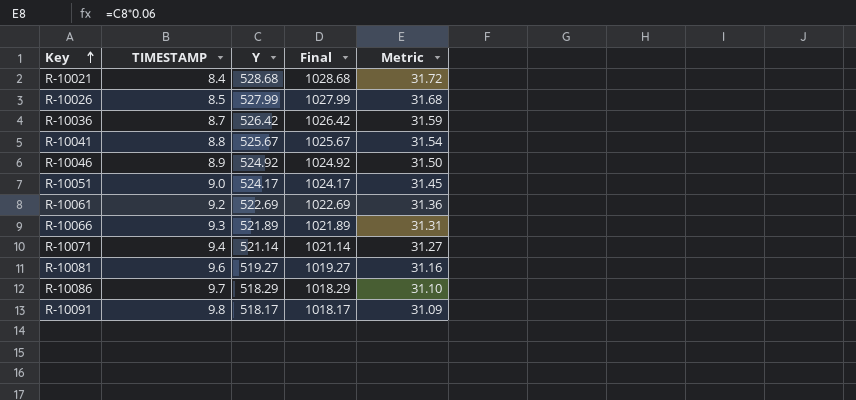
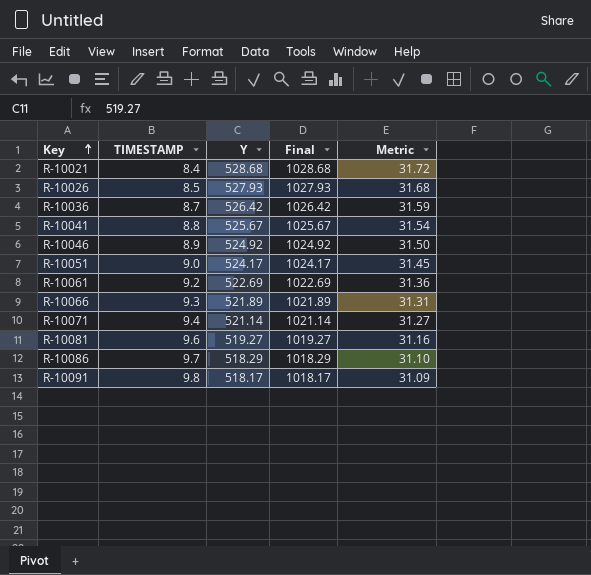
R-10026 | Y: 527.99 -> 527.93
R-10026 | Final: 1027.99 -> 1027.93

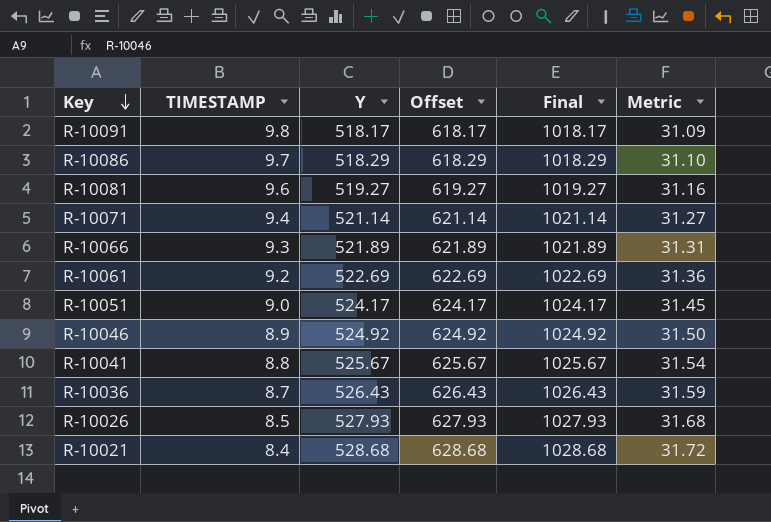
row order: Key ascending -> Key descending
column Offset | formula: none -> [Y] + 100
R-10036 | Y: 526.42 -> 526.43
R-10036 | Final: 1026.42 -> 1026.43

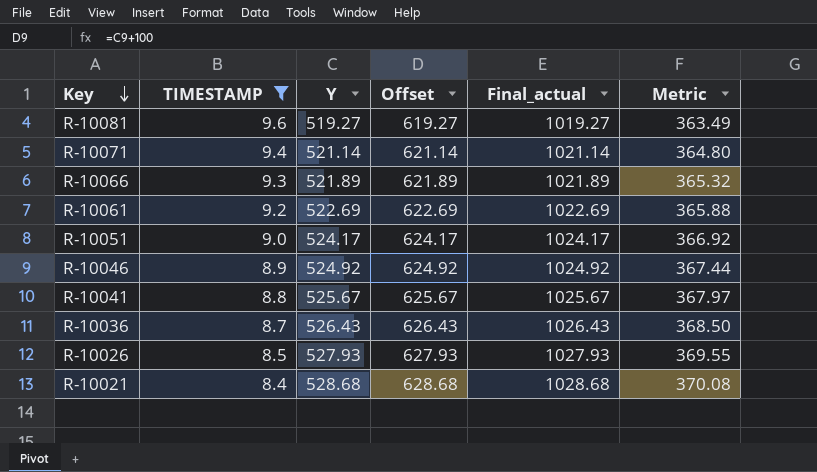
filter: none -> TIMESTAMP <= 9.6
column name: Final -> Final_actual
column Metric | formula: [Y] * 0.06 -> [Y] * 0.7

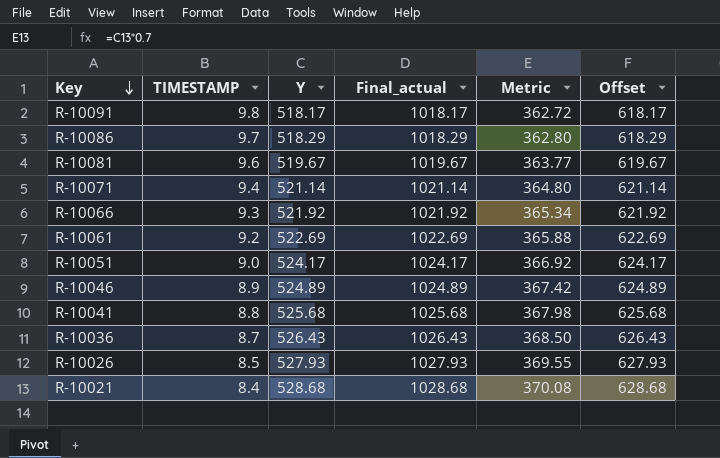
filter: TIMESTAMP <= 9.6 -> none
column Offset | position: 4 -> 6
R-10081 | Y: 519.27 -> 519.67
R-10081 | Final_actual: 1019.27 -> 1019.67
R-10081 | Metric: 363.49 -> 363.77
R-10081 | Offset: 619.27 -> 619.67
R-10066 | Y: 521.89 -> 521.92
R-10066 | Final_actual: 1021.89 -> 1021.92
R-10066 | Metric: 365.32 -> 365.34
R-10066 | Offset: 621.89 -> 621.92
R-10046 | Y: 524.92 -> 524.89
R-10046 | Final_actual: 1024.92 -> 1024.89
R-10046 | Metric: 367.44 -> 367.42
R-10046 | Offset: 624.92 -> 624.89
R-10041 | Y: 525.67 -> 525.68
R-10041 | Final_actual: 1025.67 -> 1025.68
R-10041 | Metric: 367.97 -> 367.98
R-10041 | Offset: 625.67 -> 625.68

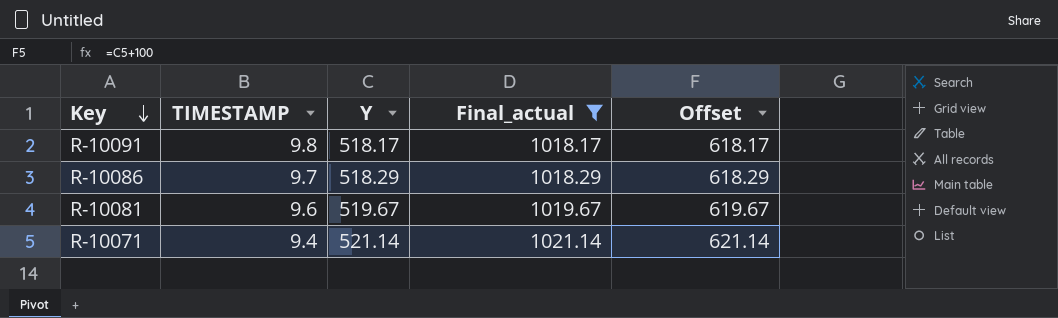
filter: none -> Final_actual <= 1021.14
column Metric | formula: [Y] * 0.7 -> none

